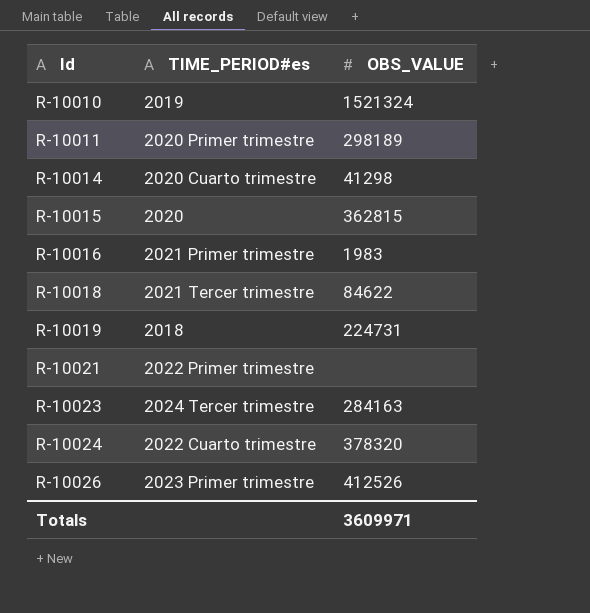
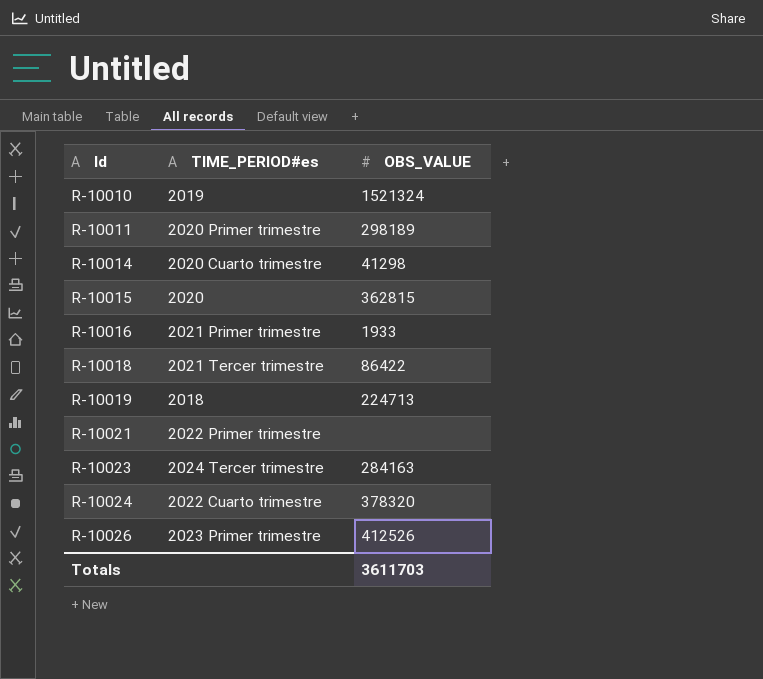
R-10016 | OBS_VALUE: 1983 -> 1933
R-10018 | OBS_VALUE: 84622 -> 86422
R-10019 | OBS_VALUE: 224731 -> 224713
Totals | OBS_VALUE: 3609971 -> 3611703

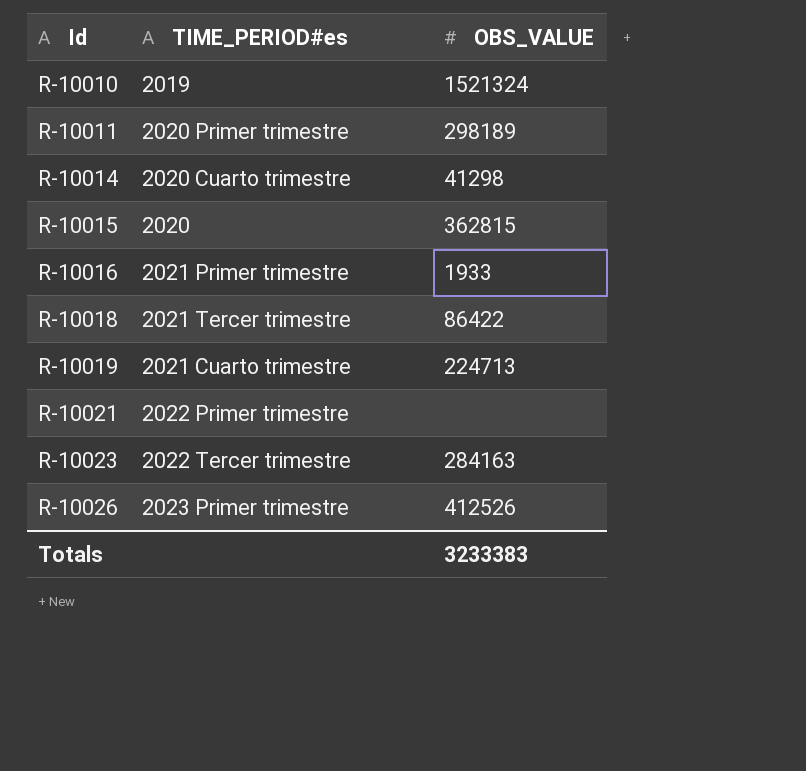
row R-10024: 2022 Cuarto trimestre | 378320 -> none
R-10019 | TIME_PERIOD#es: 2018 -> 2021 Cuarto trimestre
R-10023 | TIME_PERIOD#es: 2024 Tercer trimestre -> 2022 Tercer trimestre
Totals | OBS_VALUE: 3611703 -> 3233383

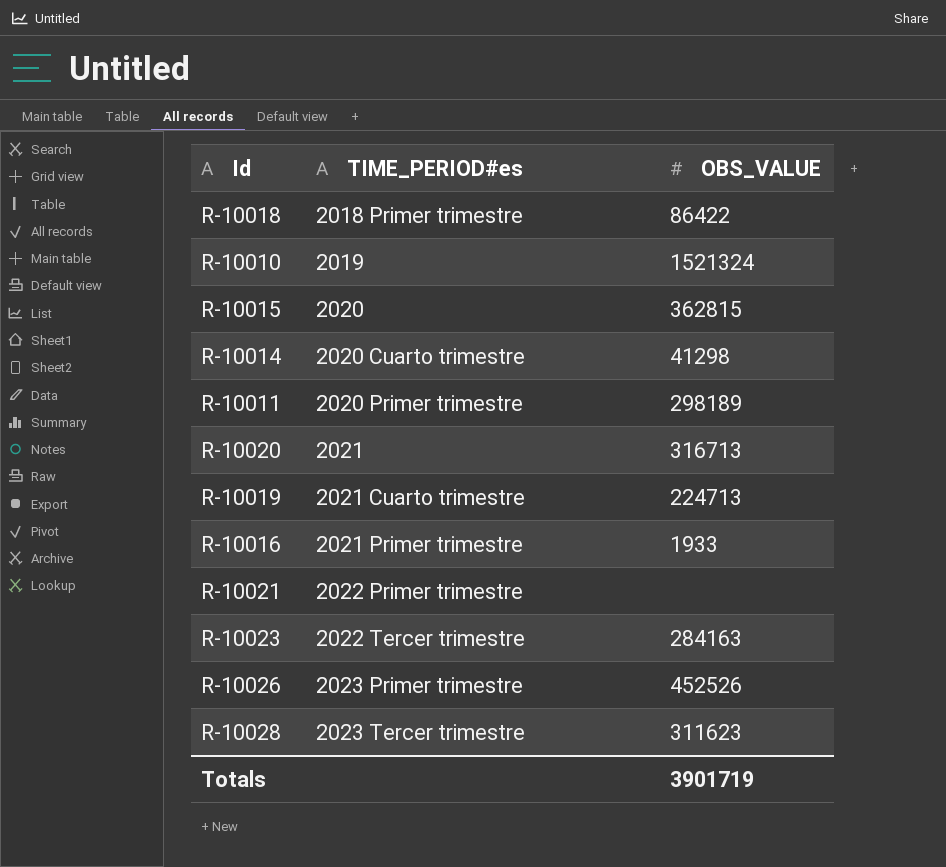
row order: Id ascending -> TIME_PERIOD#es ascending
R-10018 | TIME_PERIOD#es: 2021 Tercer trimestre -> 2018 Primer trimestre
row R-10020: none -> 2021 | 316713
R-10026 | OBS_VALUE: 412526 -> 452526
row R-10028: none -> 2023 Tercer trimestre | 311623
Totals | OBS_VALUE: 3233383 -> 3901719

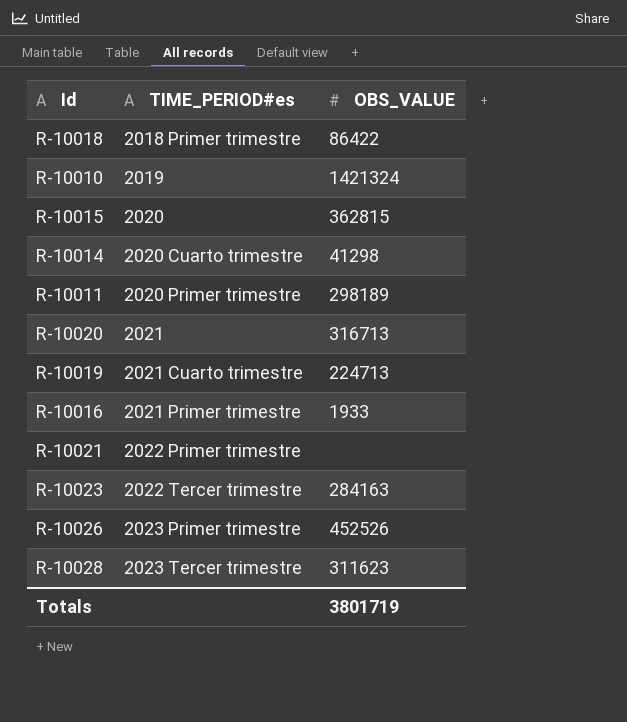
R-10010 | OBS_VALUE: 1521324 -> 1421324
Totals | OBS_VALUE: 3901719 -> 3801719

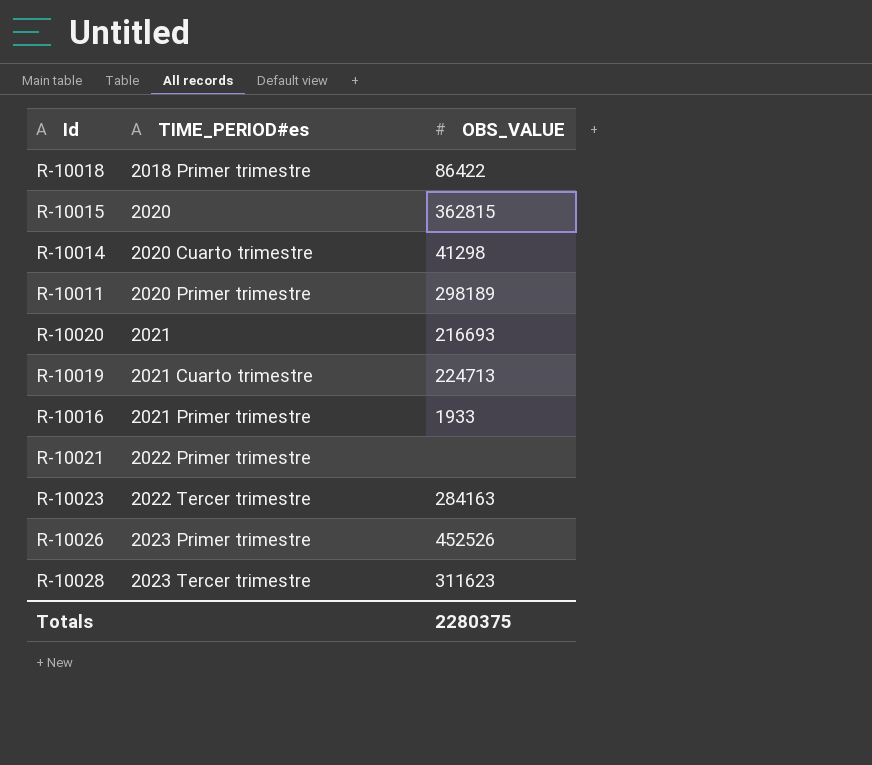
row R-10010: 2019 | 1421324 -> none
R-10020 | OBS_VALUE: 316713 -> 216693
Totals | OBS_VALUE: 3801719 -> 2280375

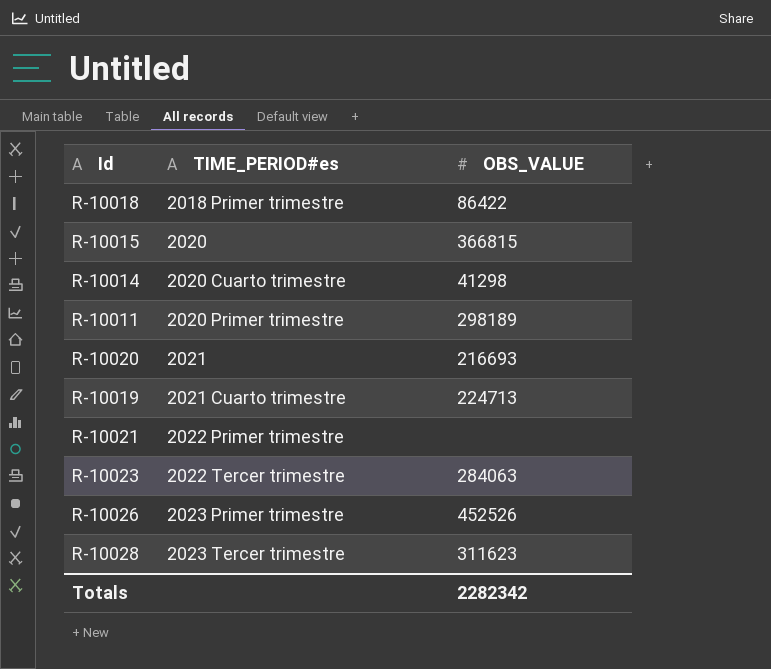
row R-10016: 2021 Primer trimestre | 1933 -> none
R-10015 | OBS_VALUE: 362815 -> 366815
R-10023 | OBS_VALUE: 284163 -> 284063
Totals | OBS_VALUE: 2280375 -> 2282342

